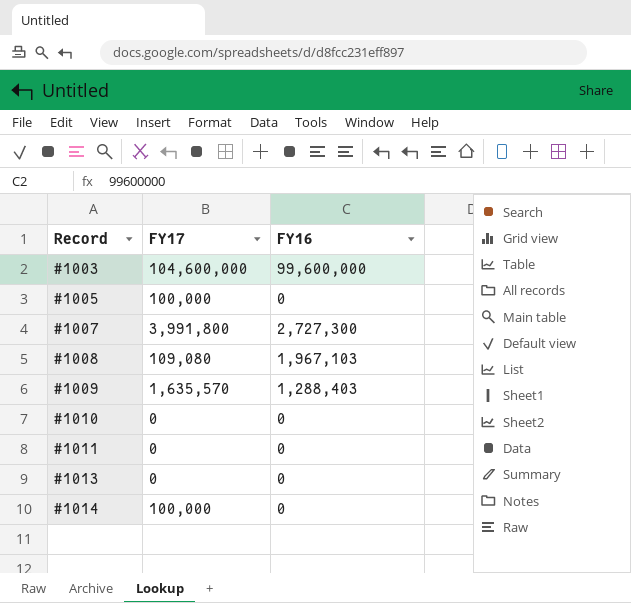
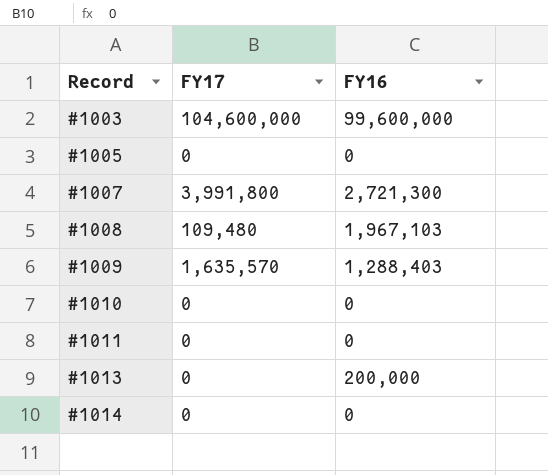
#1005 | FY17: 100,000 -> 0
#1007 | FY16: 2,727,300 -> 2,721,300
#1008 | FY17: 109,080 -> 109,480
#1013 | FY16: 0 -> 200,000
#1014 | FY17: 100,000 -> 0

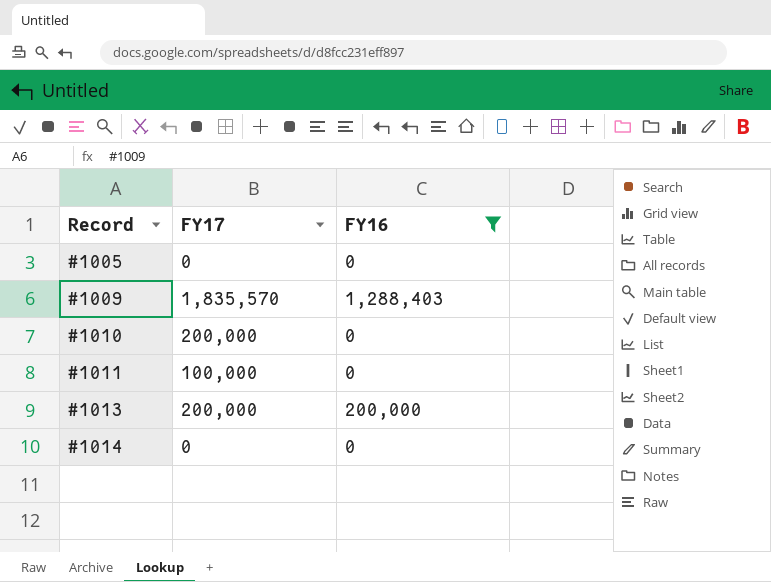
filter: none -> FY16 <= 1,288,403
#1009 | FY17: 1,635,570 -> 1,835,570
#1010 | FY17: 0 -> 200,000
#1011 | FY17: 0 -> 100,000
#1013 | FY17: 0 -> 200,000

